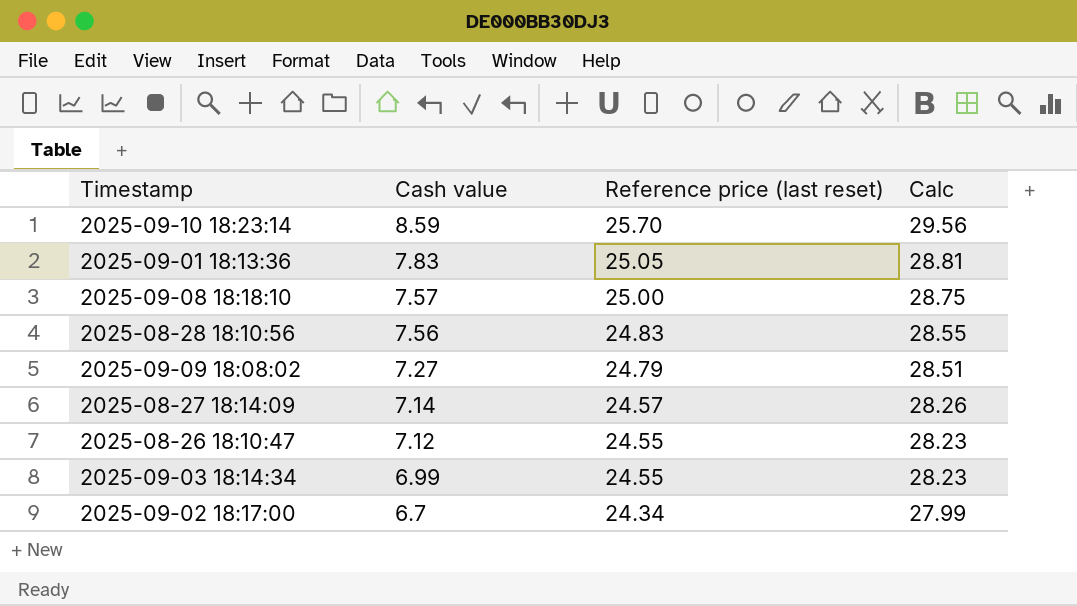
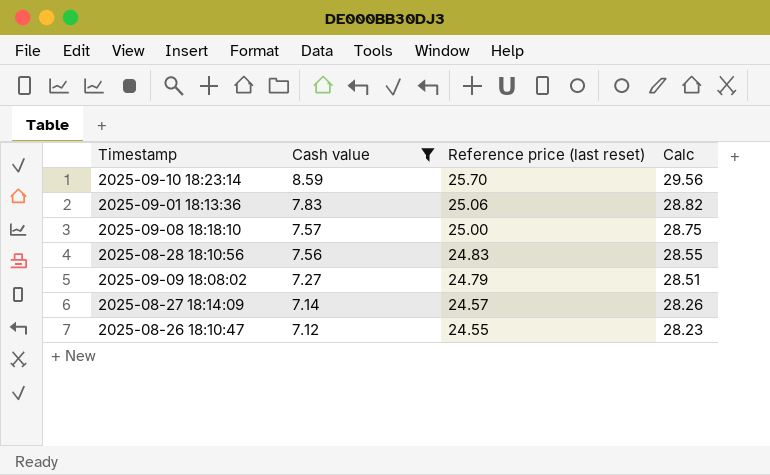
filter: none -> Cash value >= 7.12
2025-09-01 18:13:36 | Reference price (last reset): 25.05 -> 25.06
2025-09-01 18:13:36 | Calc: 28.81 -> 28.82

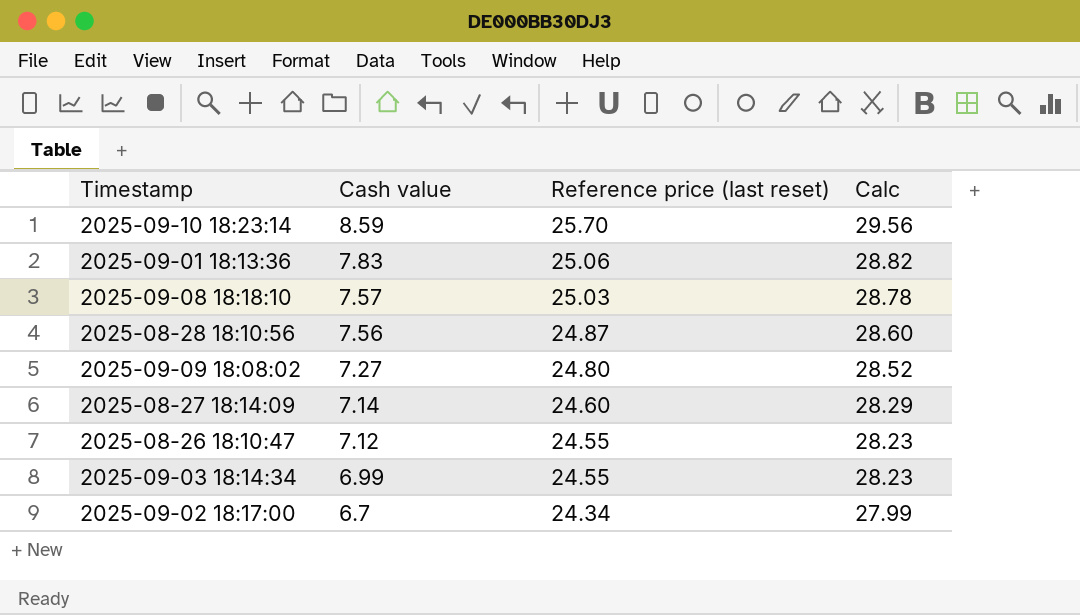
filter: Cash value >= 7.12 -> none
2025-09-08 18:18:10 | Reference price (last reset): 25.00 -> 25.03
2025-09-08 18:18:10 | Calc: 28.75 -> 28.78
2025-08-28 18:10:56 | Reference price (last reset): 24.83 -> 24.87
2025-08-28 18:10:56 | Calc: 28.55 -> 28.60
2025-09-09 18:08:02 | Reference price (last reset): 24.79 -> 24.80
2025-09-09 18:08:02 | Calc: 28.51 -> 28.52
2025-08-27 18:14:09 | Reference price (last reset): 24.57 -> 24.60
2025-08-27 18:14:09 | Calc: 28.26 -> 28.29

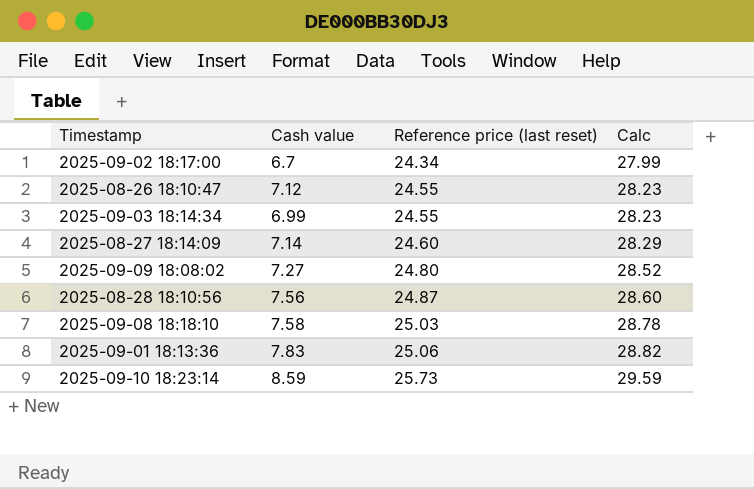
row order: Cash value descending -> Reference price (last reset) ascending
2025-09-08 18:18:10 | Cash value: 7.57 -> 7.58
2025-09-10 18:23:14 | Reference price (last reset): 25.70 -> 25.73
2025-09-10 18:23:14 | Calc: 29.56 -> 29.59

